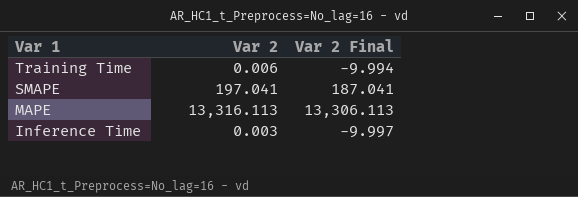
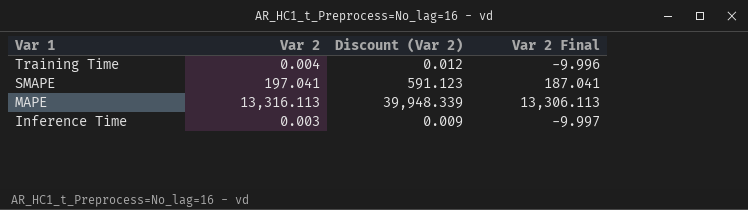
column Discount (Var 2) | formula: none -> [Var 2] * 3
Training Time | Var 2: 0.006 -> 0.004
Training Time | Var 2 Final: -9.994 -> -9.996

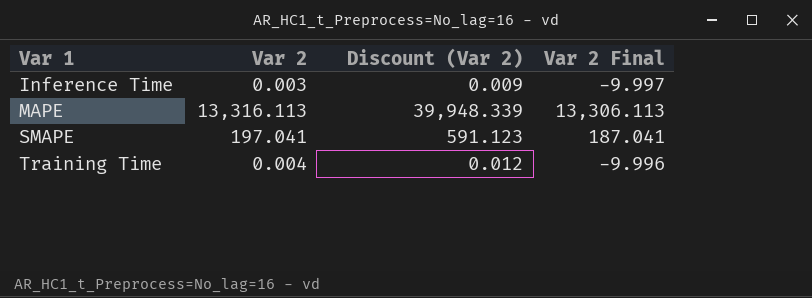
row order: Var 1 descending -> Var 1 ascending

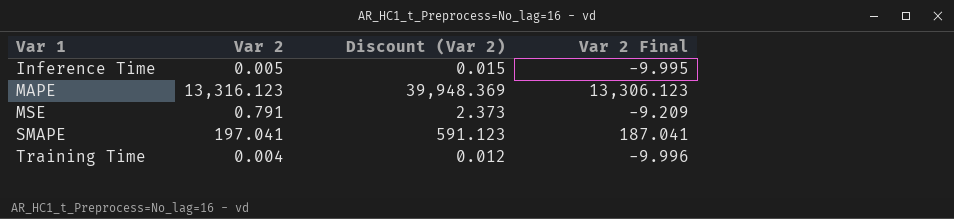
Inference Time | Var 2: 0.003 -> 0.005
Inference Time | Discount (Var 2): 0.009 -> 0.015
Inference Time | Var 2 Final: -9.997 -> -9.995
MAPE | Var 2: 13,316.113 -> 13,316.123
MAPE | Discount (Var 2): 39,948.339 -> 39,948.369
MAPE | Var 2 Final: 13,306.113 -> 13,306.123
row MSE: none -> 0.791 | 2.373 | -9.209

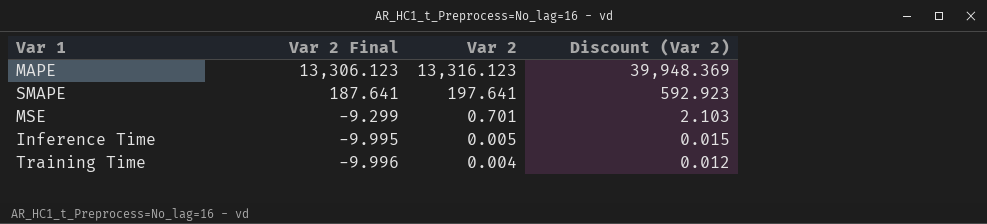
row order: Var 1 ascending -> Var 2 Final descending
column Var 2 Final | position: 4 -> 2
SMAPE | Var 2 Final: 187.041 -> 187.641
SMAPE | Var 2: 197.041 -> 197.641
SMAPE | Discount (Var 2): 591.123 -> 592.923
MSE | Var 2 Final: -9.209 -> -9.299
MSE | Var 2: 0.791 -> 0.701
MSE | Discount (Var 2): 2.373 -> 2.103

